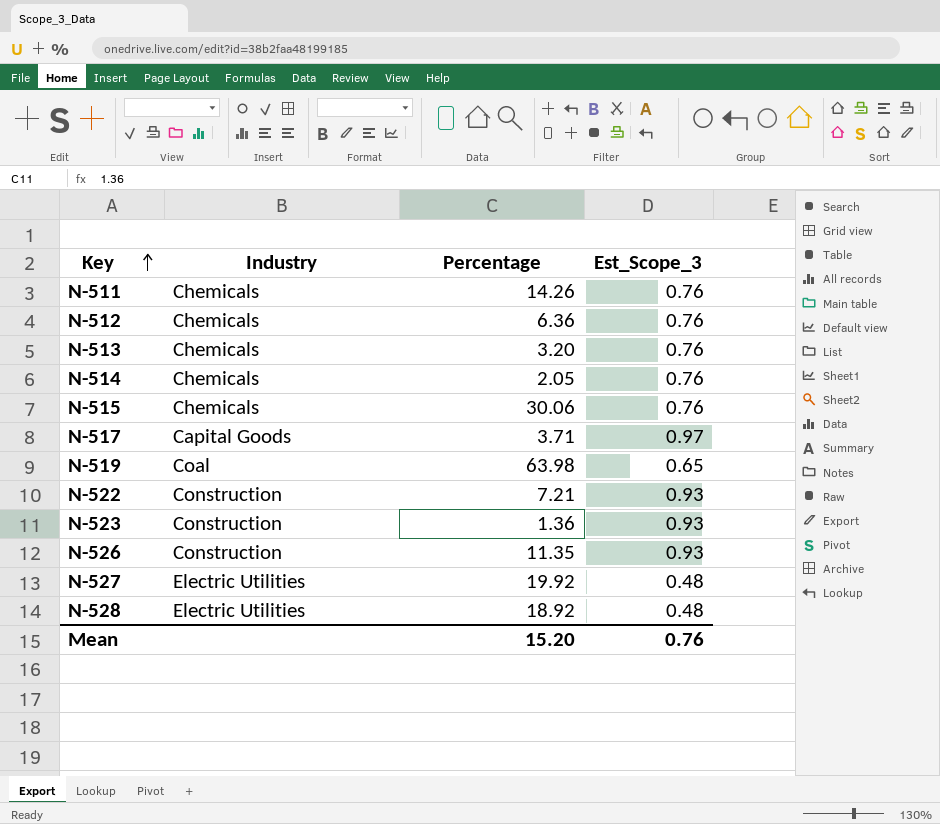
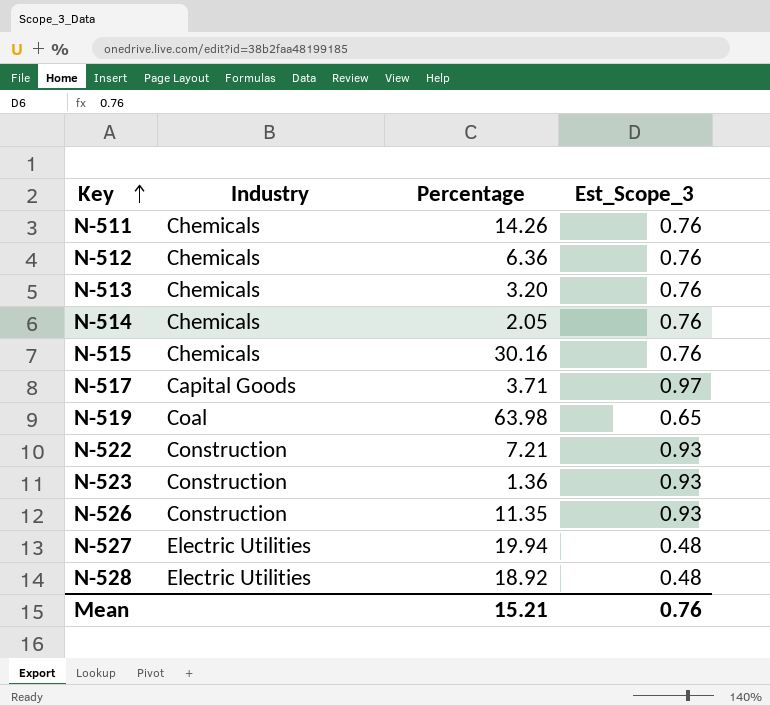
N-515 | Percentage: 30.06 -> 30.16
N-527 | Percentage: 19.92 -> 19.94
Mean | Percentage: 15.20 -> 15.21

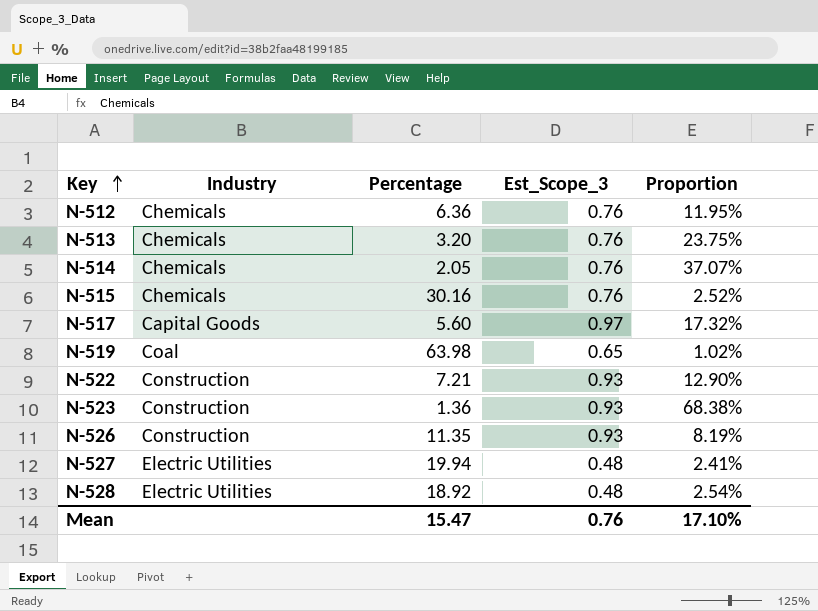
column Proportion | formula: none -> [Est_Scope_3] / [Percentage]
row N-511: Chemicals | 14.26 | 0.76 -> none
N-517 | Percentage: 3.71 -> 5.60
Mean | Percentage: 15.21 -> 15.47

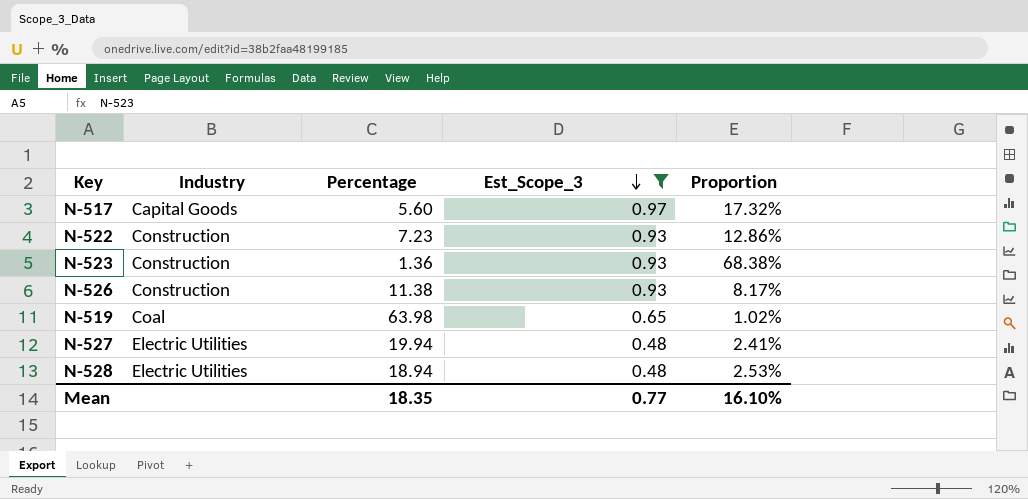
filter: none -> Est_Scope_3 != 0.76
row order: Key ascending -> Est_Scope_3 descending
N-522 | Percentage: 7.21 -> 7.23
N-522 | Proportion: 12.90% -> 12.86%
N-526 | Percentage: 11.35 -> 11.38
N-526 | Proportion: 8.19% -> 8.17%
N-528 | Percentage: 18.92 -> 18.94
N-528 | Proportion: 2.54% -> 2.53%
Mean | Percentage: 15.47 -> 18.35
Mean | Est_Scope_3: 0.76 -> 0.77
Mean | Proportion: 17.10% -> 16.10%

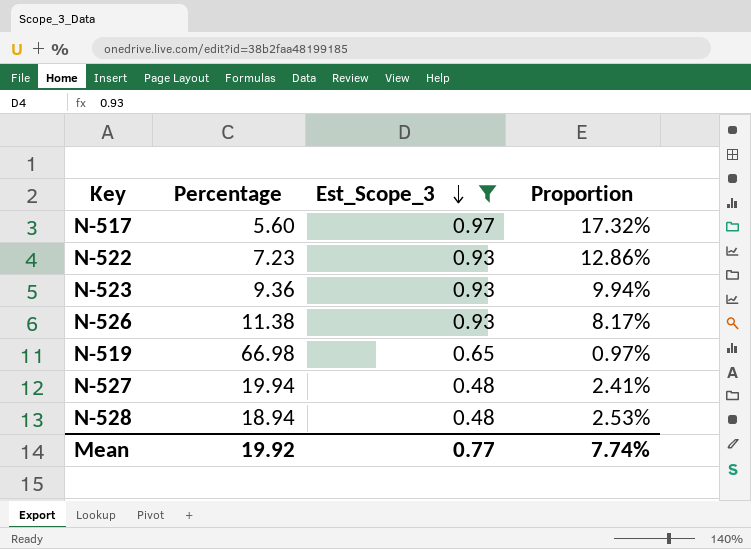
column Industry | position: 2 -> none
N-523 | Percentage: 1.36 -> 9.36
N-523 | Proportion: 68.38% -> 9.94%
N-519 | Percentage: 63.98 -> 66.98
N-519 | Proportion: 1.02% -> 0.97%
Mean | Percentage: 18.35 -> 19.92
Mean | Proportion: 16.10% -> 7.74%

